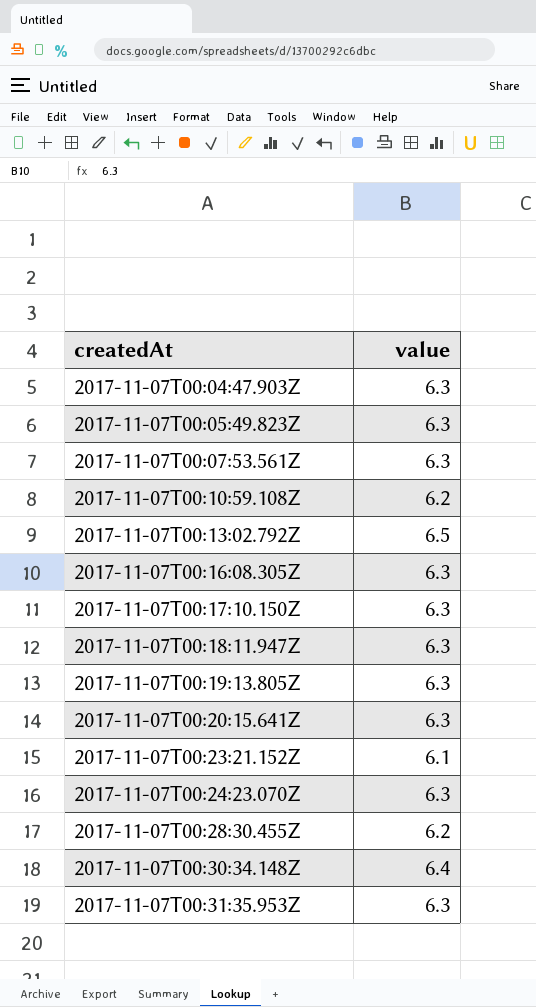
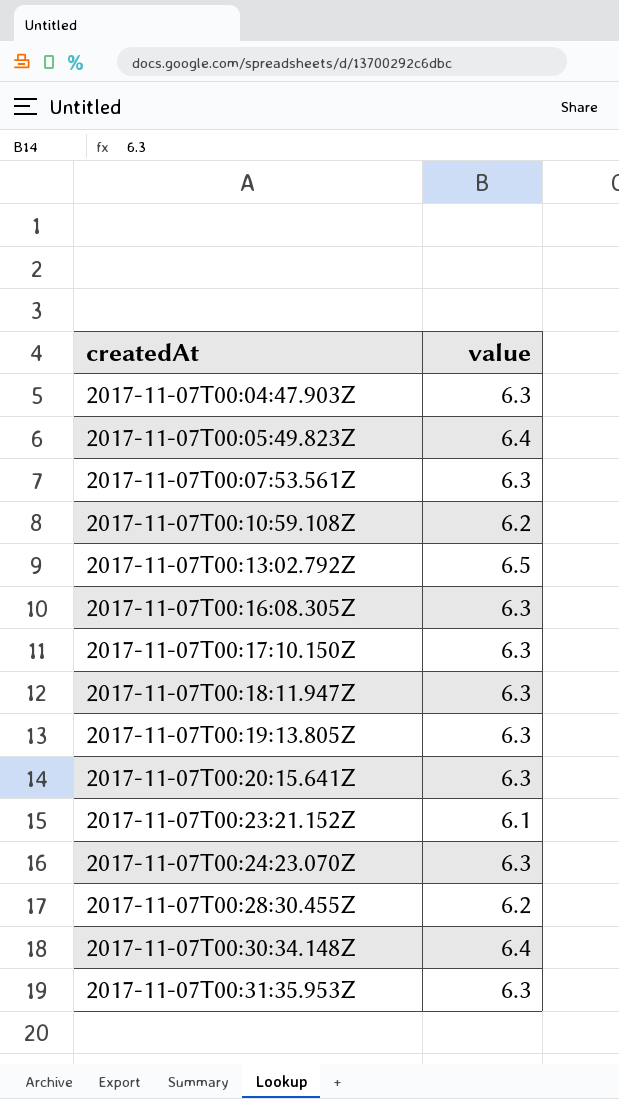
2017-11-07T00:05:49.823Z | value: 6.3 -> 6.4

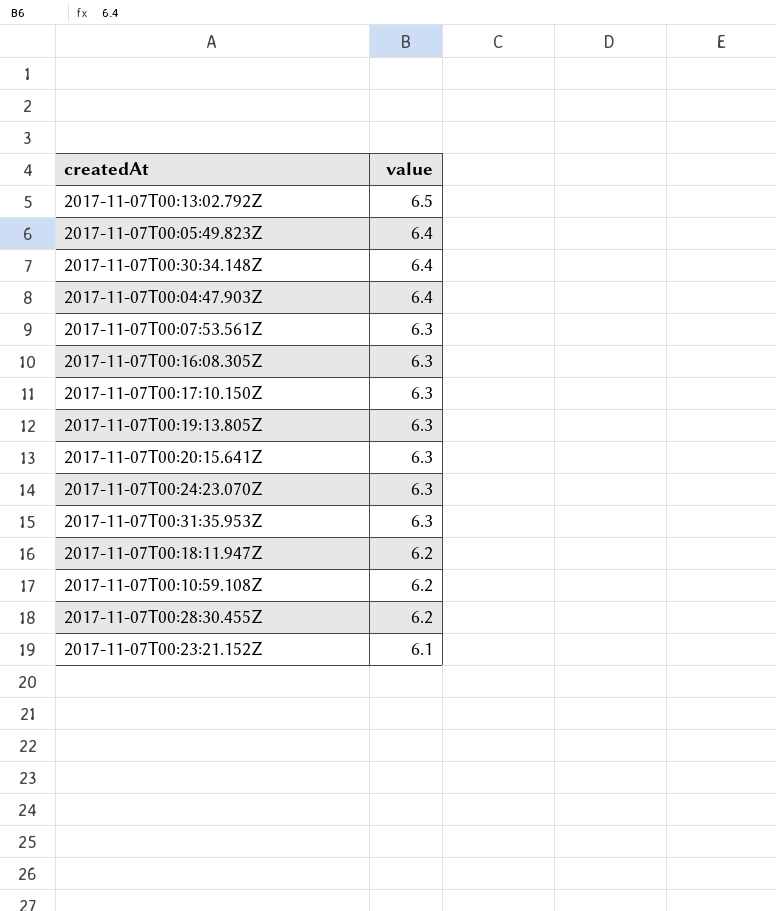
row order: createdAt ascending -> value descending
2017-11-07T00:04:47.903Z | value: 6.3 -> 6.4
2017-11-07T00:18:11.947Z | value: 6.3 -> 6.2

